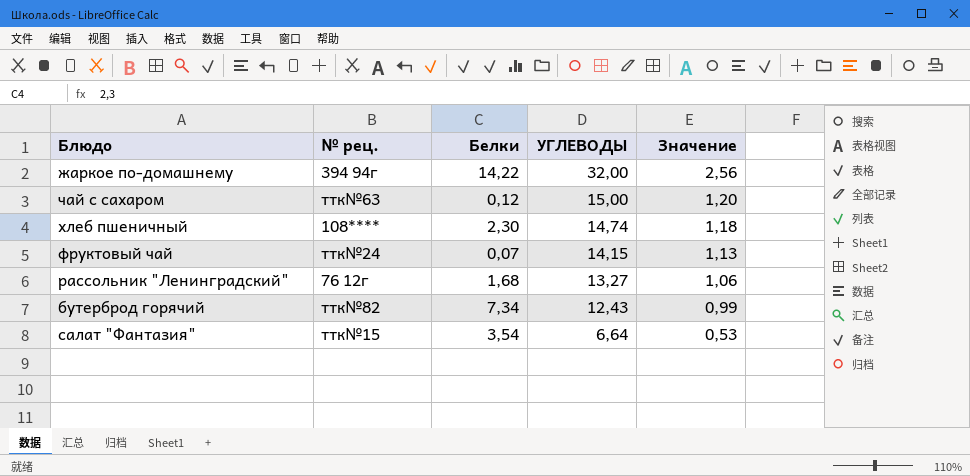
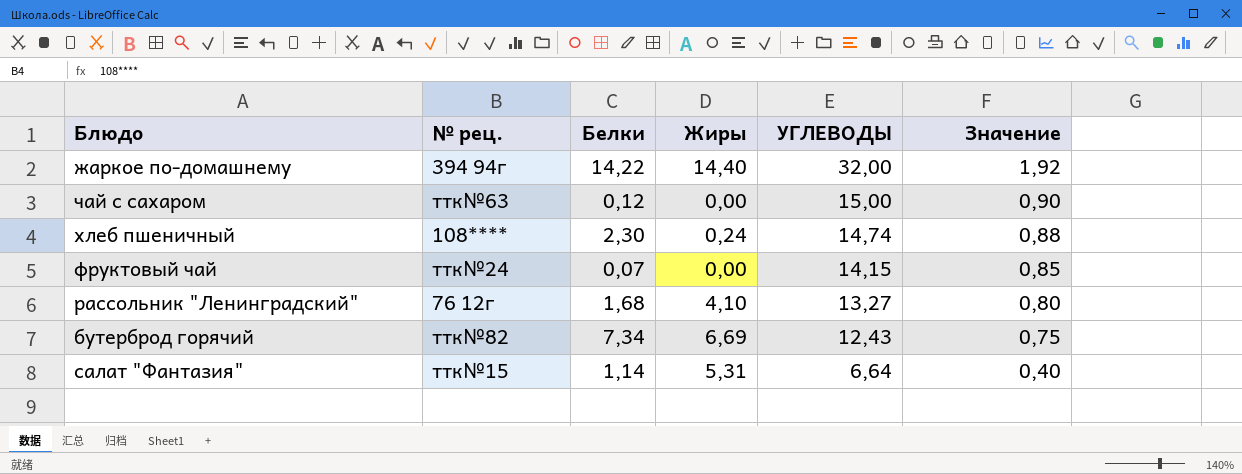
column Жиры | position: none -> 4
column Значение | formula: [УГЛЕВОДЫ] * 0,08 -> [УГЛЕВОДЫ] * 0,06
салат "Фантазия" | Белки: 3,54 -> 1,14

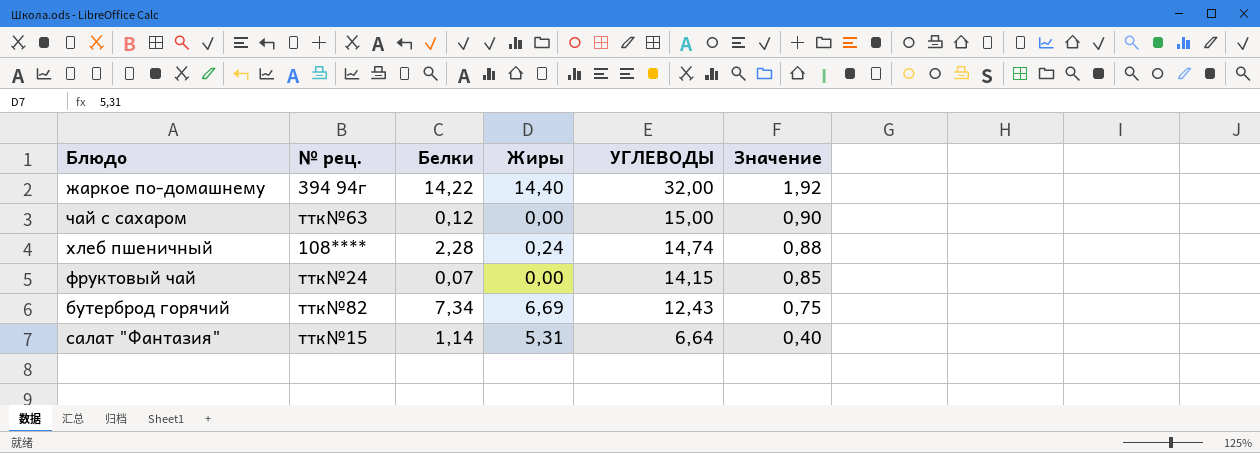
row рассольник "Ленинградский": 76 12г | 1,68 | 4,10 | 13,27 | 0,80 -> none
хлеб пшеничный | Белки: 2,30 -> 2,28

